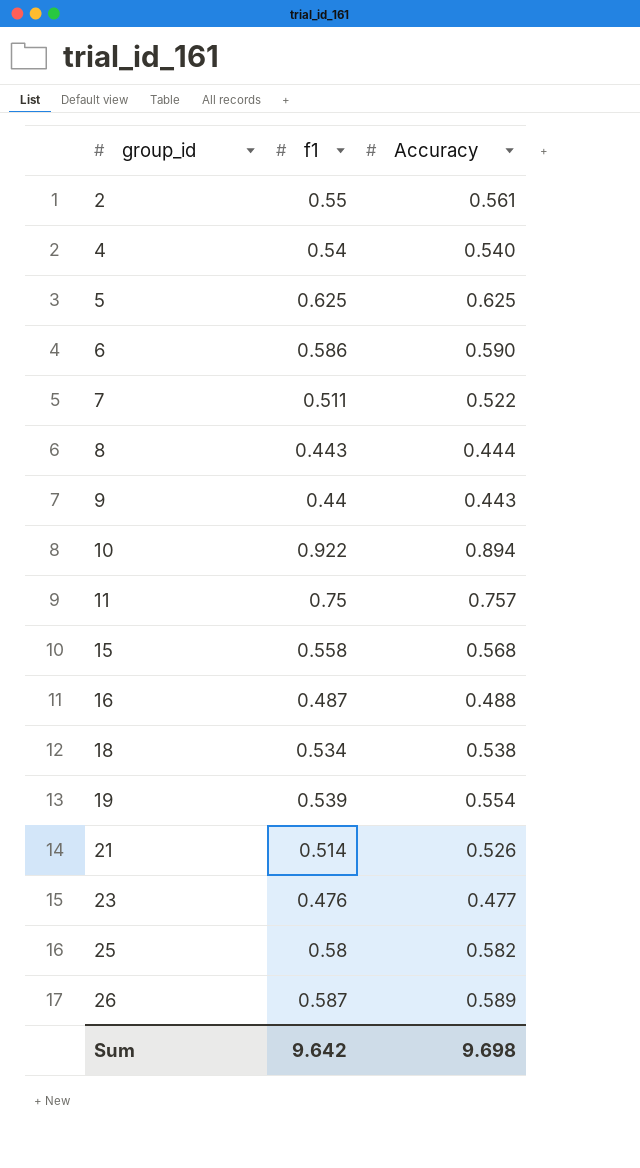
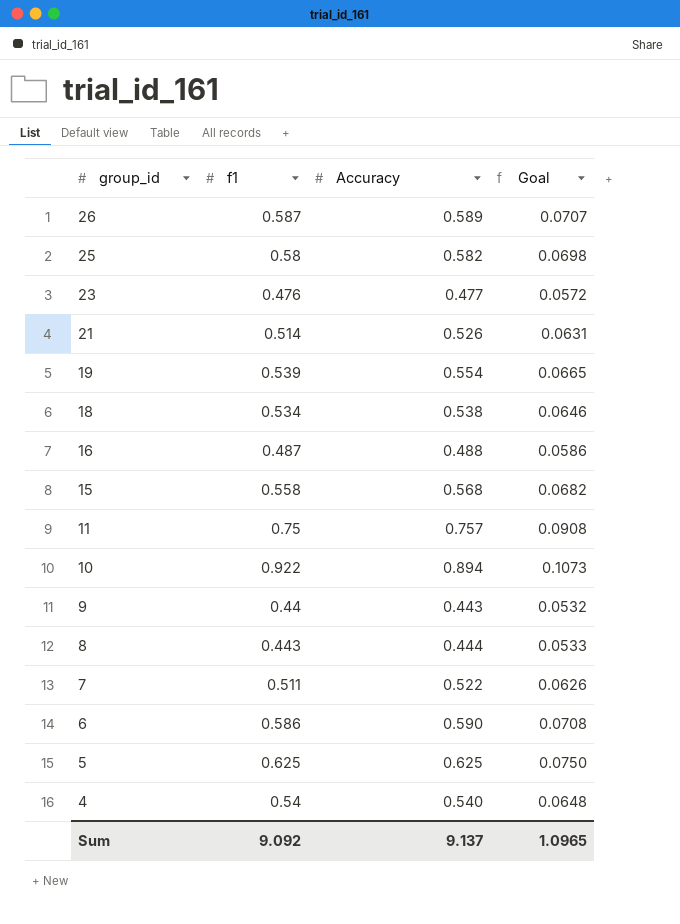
row order: group_id ascending -> group_id descending
column Goal | formula: none -> [Accuracy] * 0.12
row 2: 0.55 | 0.561 -> none
Sum | f1: 9.642 -> 9.092
Sum | Accuracy: 9.698 -> 9.137

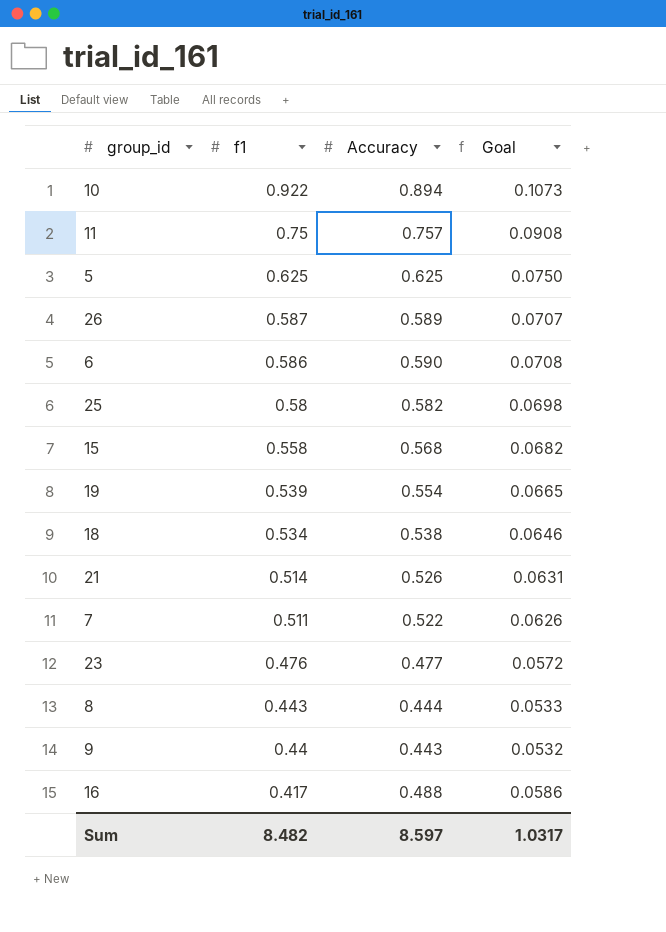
row order: group_id descending -> f1 descending
row 4: 0.54 | 0.540 | 0.0648 -> none
16 | f1: 0.487 -> 0.417
Sum | f1: 9.092 -> 8.482
Sum | Accuracy: 9.137 -> 8.597
Sum | Goal: 1.0965 -> 1.0317

